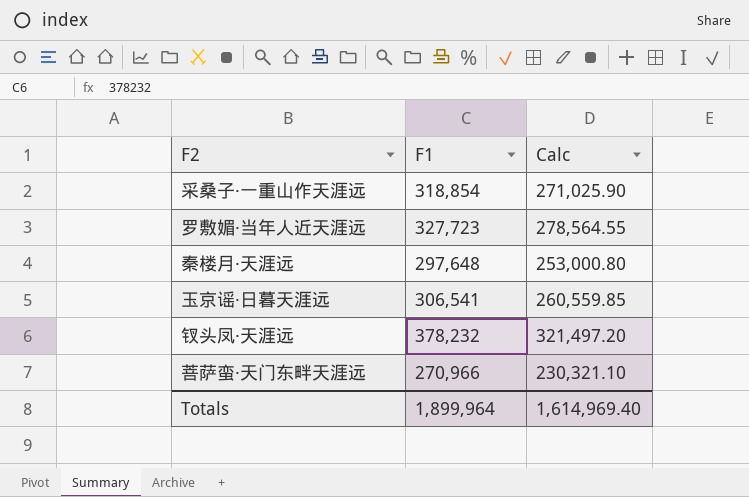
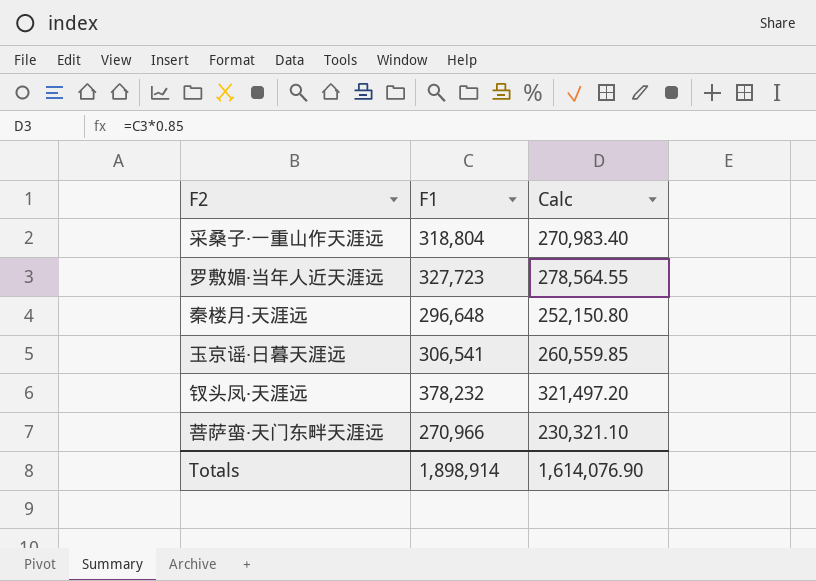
采桑子·一重山作天涯远 | F1: 318,854 -> 318,804
采桑子·一重山作天涯远 | Calc: 271,025.90 -> 270,983.40
秦楼月·天涯远 | F1: 297,648 -> 296,648
秦楼月·天涯远 | Calc: 253,000.80 -> 252,150.80
Totals | F1: 1,899,964 -> 1,898,914
Totals | Calc: 1,614,969.40 -> 1,614,076.90

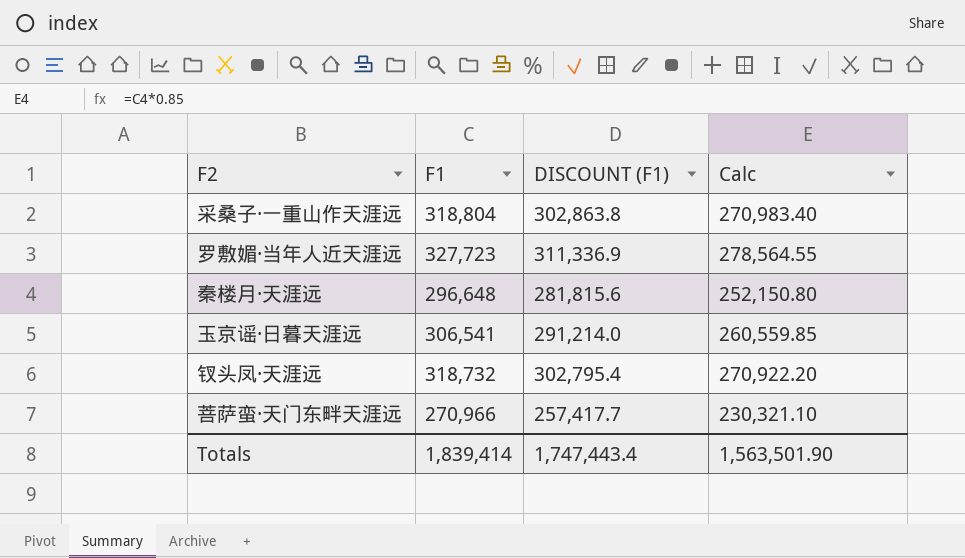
column DISCOUNT (F1) | formula: none -> [F1] * 0.95
钗头凤·天涯远 | F1: 378,232 -> 318,732
钗头凤·天涯远 | Calc: 321,497.20 -> 270,922.20
Totals | F1: 1,898,914 -> 1,839,414
Totals | Calc: 1,614,076.90 -> 1,563,501.90

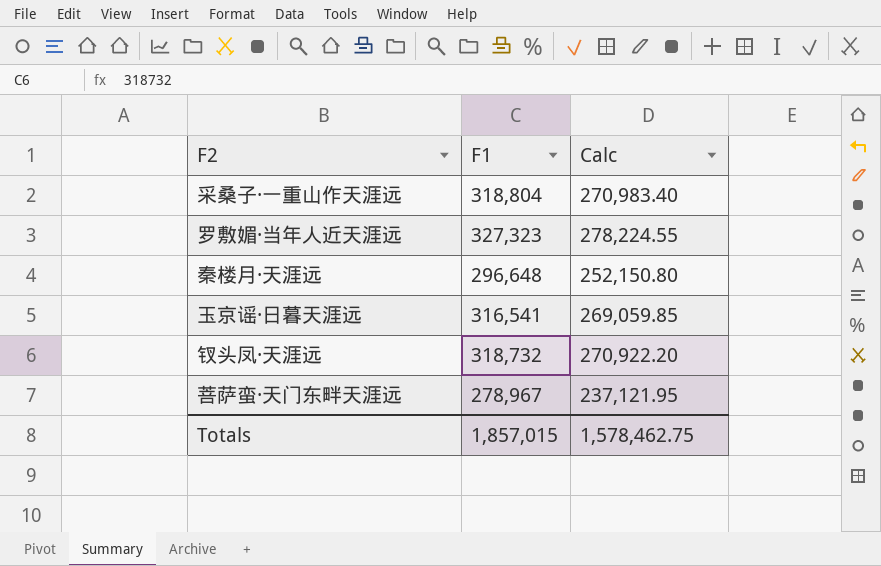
column DISCOUNT (F1) | formula: [F1] * 0.95 -> none
罗敷媚·当年人近天涯远 | F1: 327,723 -> 327,323
罗敷媚·当年人近天涯远 | Calc: 278,564.55 -> 278,224.55
玉京谣·日暮天涯远 | F1: 306,541 -> 316,541
玉京谣·日暮天涯远 | Calc: 260,559.85 -> 269,059.85
菩萨蛮·天门东畔天涯远 | F1: 270,966 -> 278,967
菩萨蛮·天门东畔天涯远 | Calc: 230,321.10 -> 237,121.95
Totals | F1: 1,839,414 -> 1,857,015
Totals | Calc: 1,563,501.90 -> 1,578,462.75

